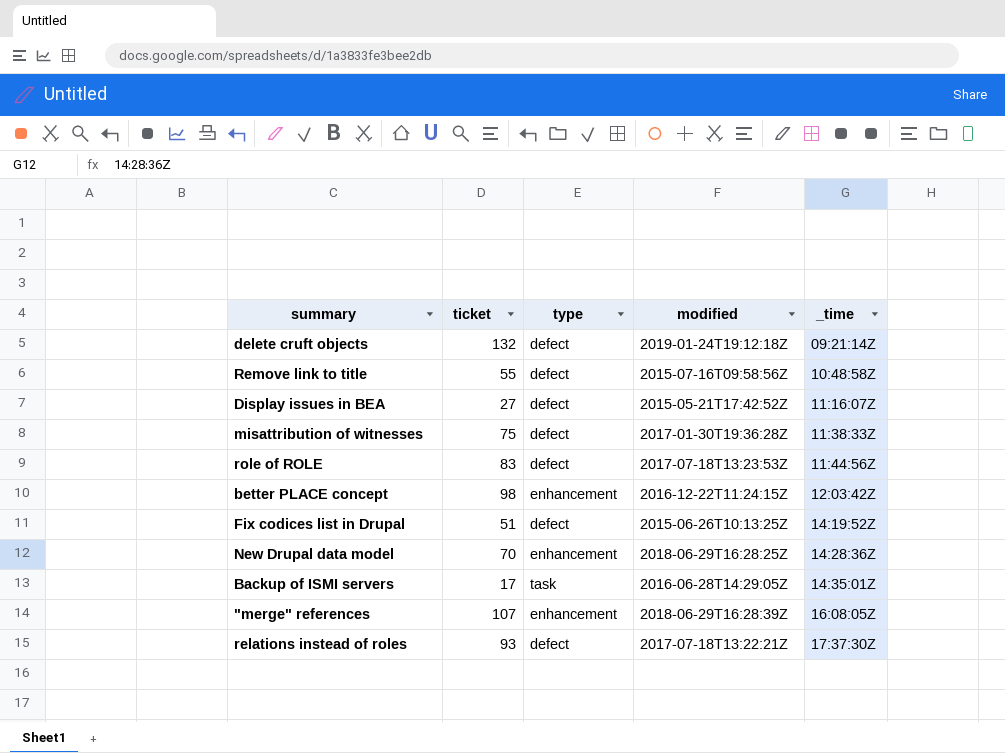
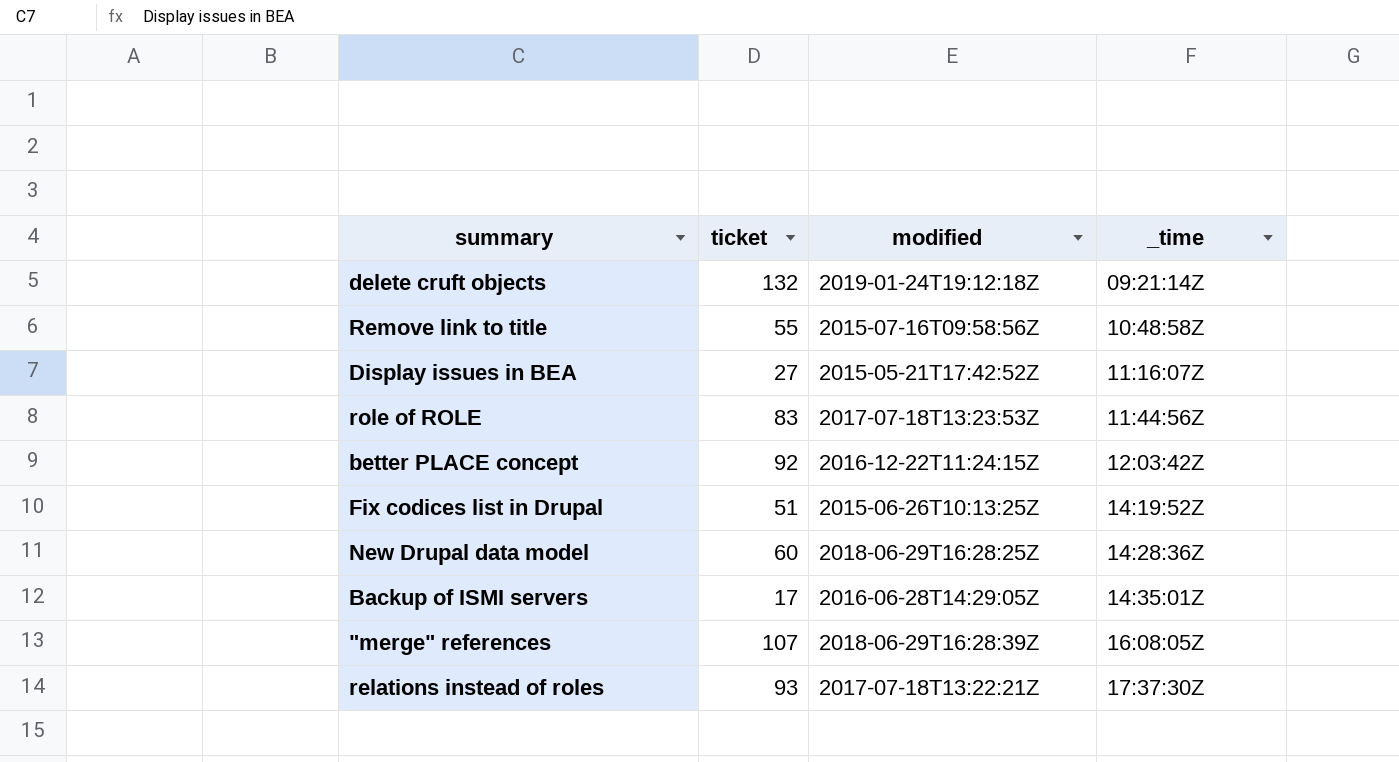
column type | position: 3 -> none
row misattribution of witnesses: 75 | defect | 2017-01-30T19:36:28Z | 11:38:33Z -> none
better PLACE concept | ticket: 98 -> 92
New Drupal data model | ticket: 70 -> 60

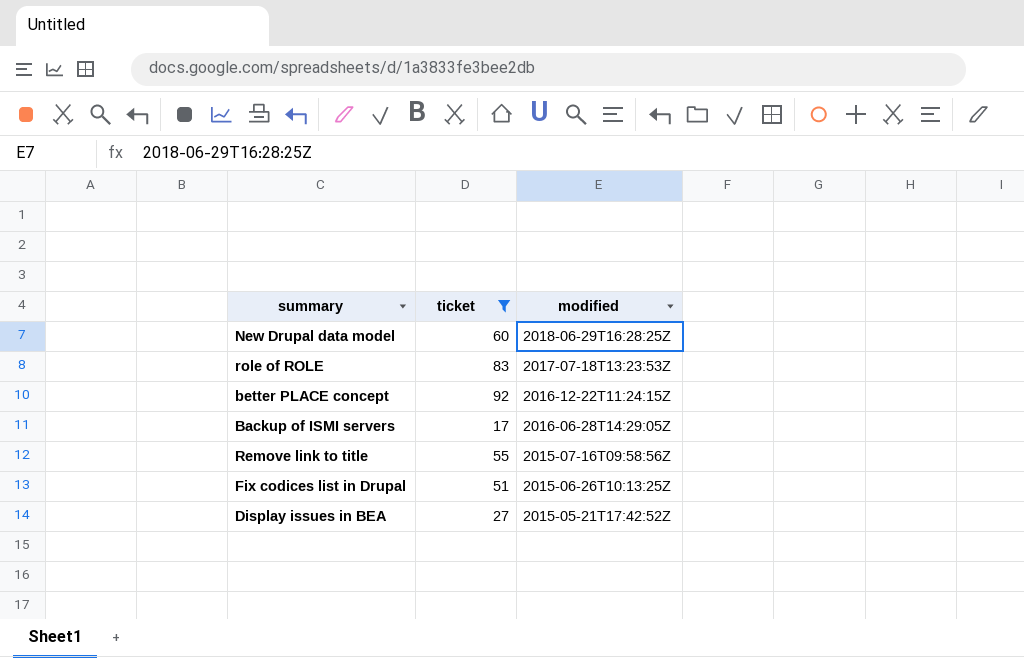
filter: none -> ticket <= 92
row order: _time ascending -> modified descending
column _time | position: 4 -> none

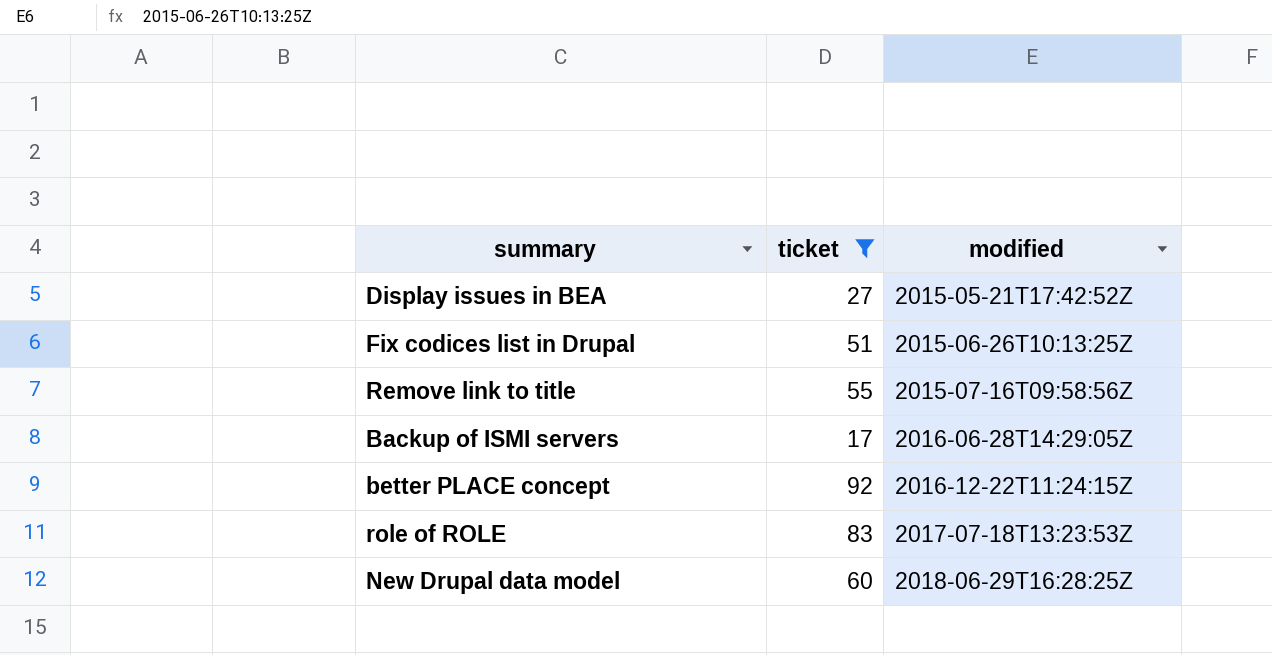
row order: modified descending -> modified ascending

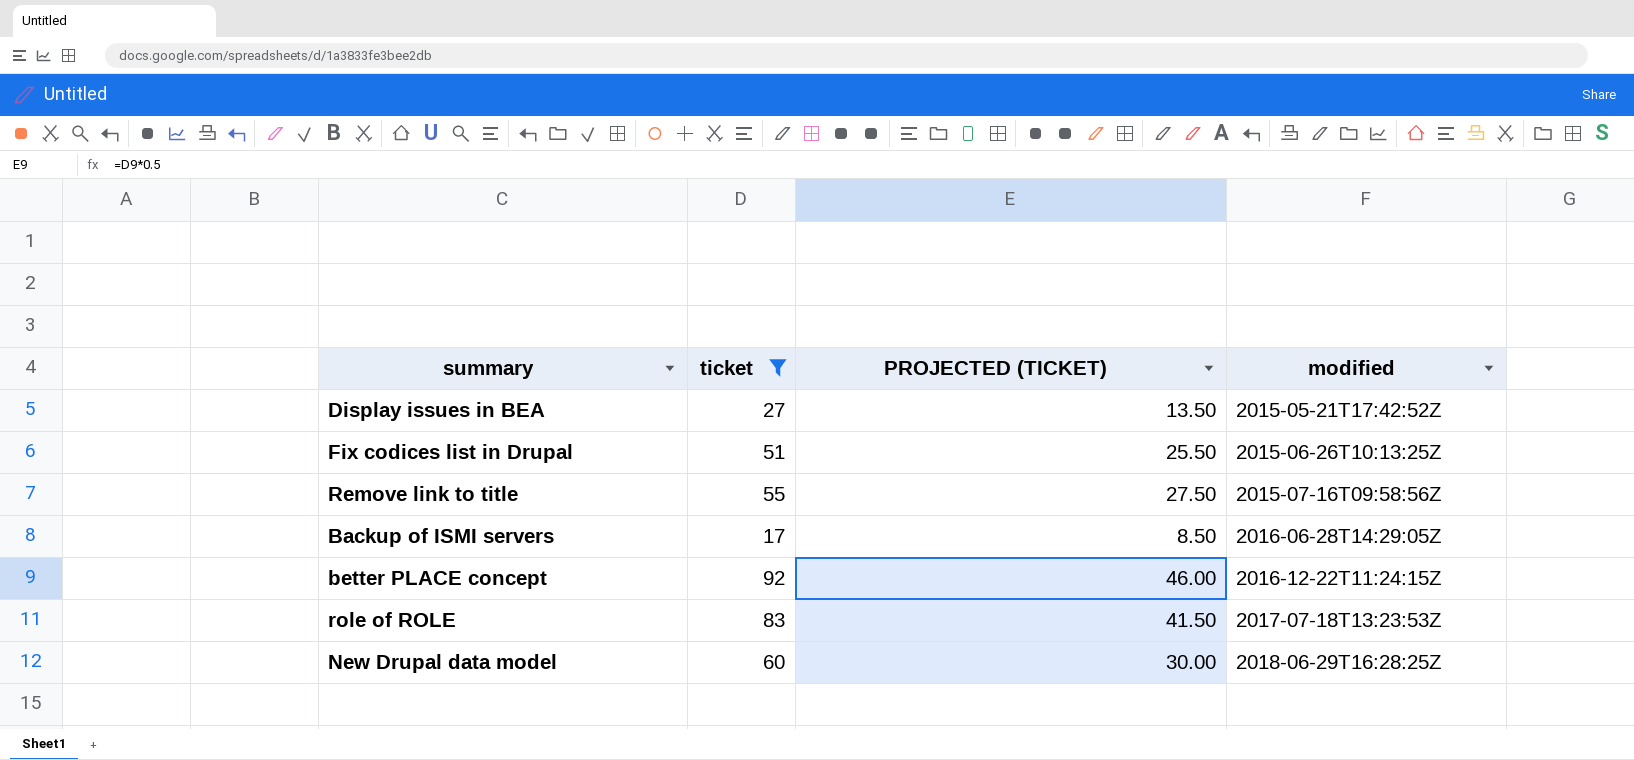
column PROJECTED (TICKET) | formula: none -> [ticket] * 0.5

